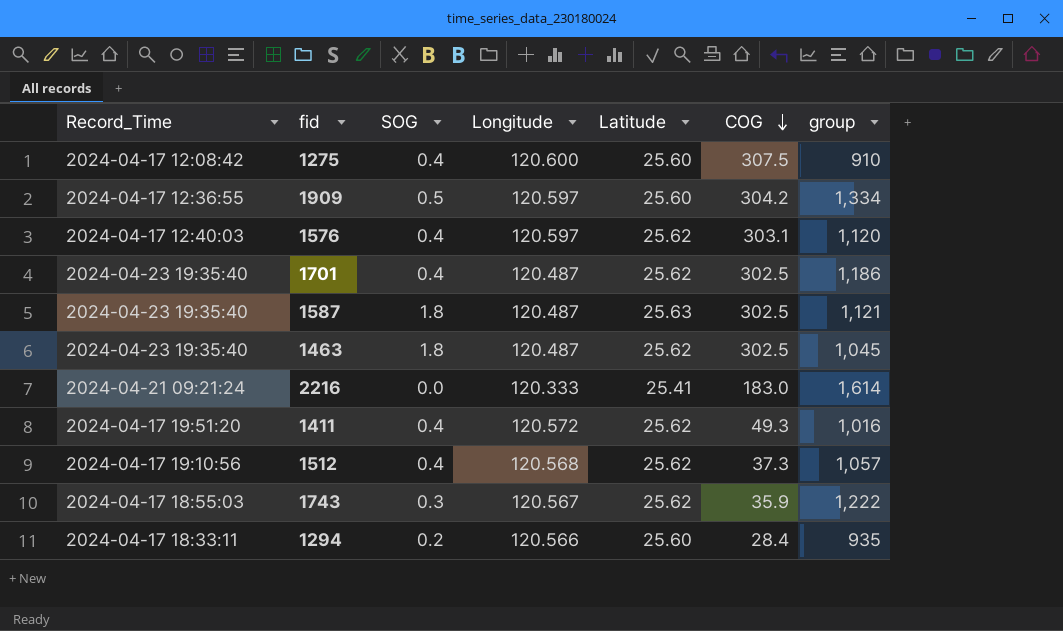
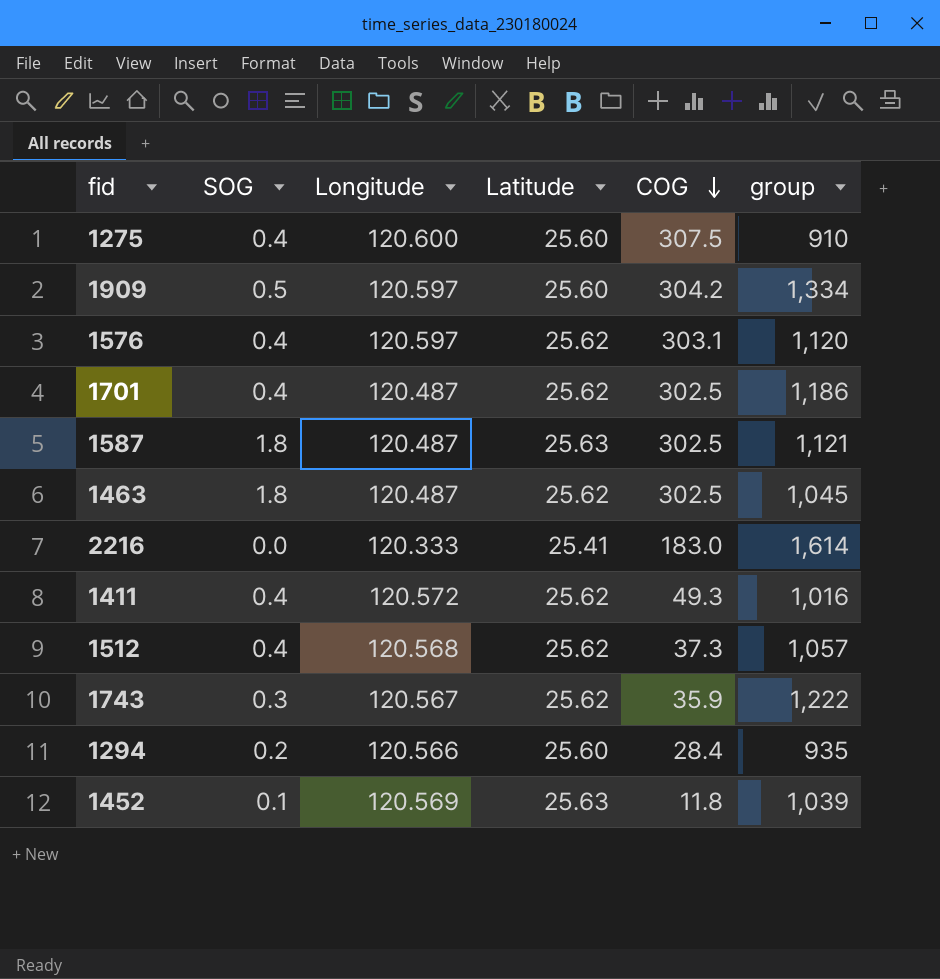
column Record_Time | position: 1 -> none
row 1452: none -> 0.1 | 120.569 | 25.63 | 11.8 | 1,039

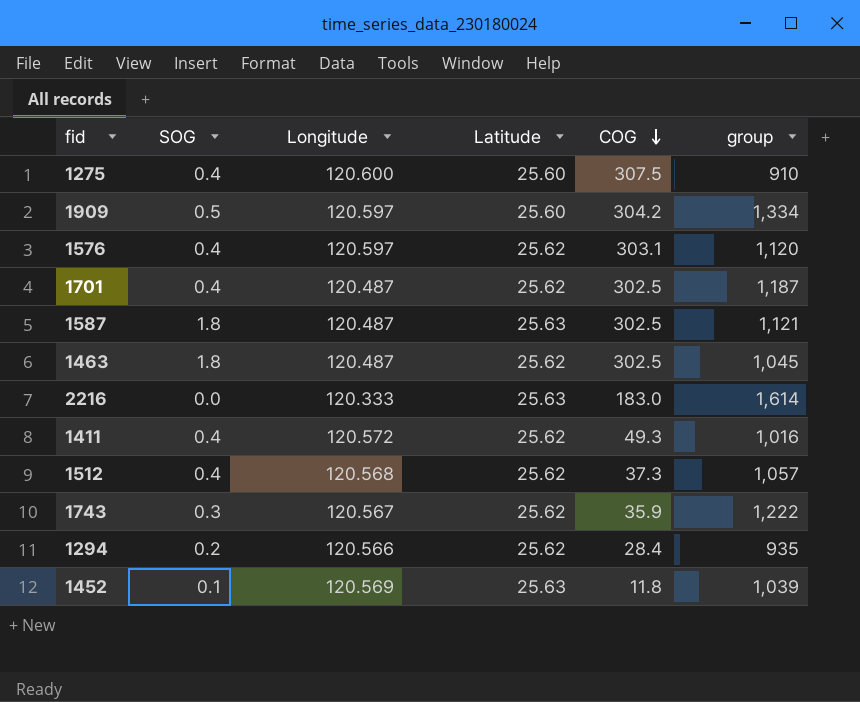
1701 | group: 1,186 -> 1,187
2216 | Latitude: 25.41 -> 25.63
1294 | Latitude: 25.60 -> 25.62

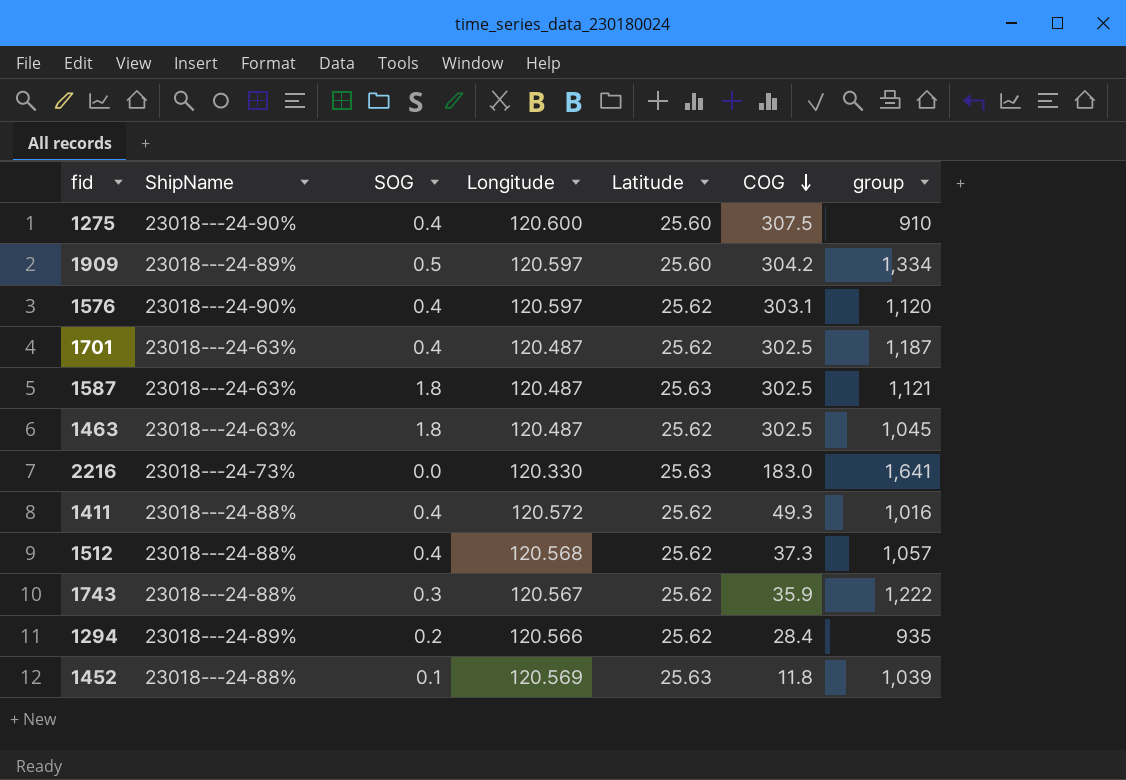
column ShipName | position: none -> 2
2216 | Longitude: 120.333 -> 120.330
2216 | group: 1,614 -> 1,641

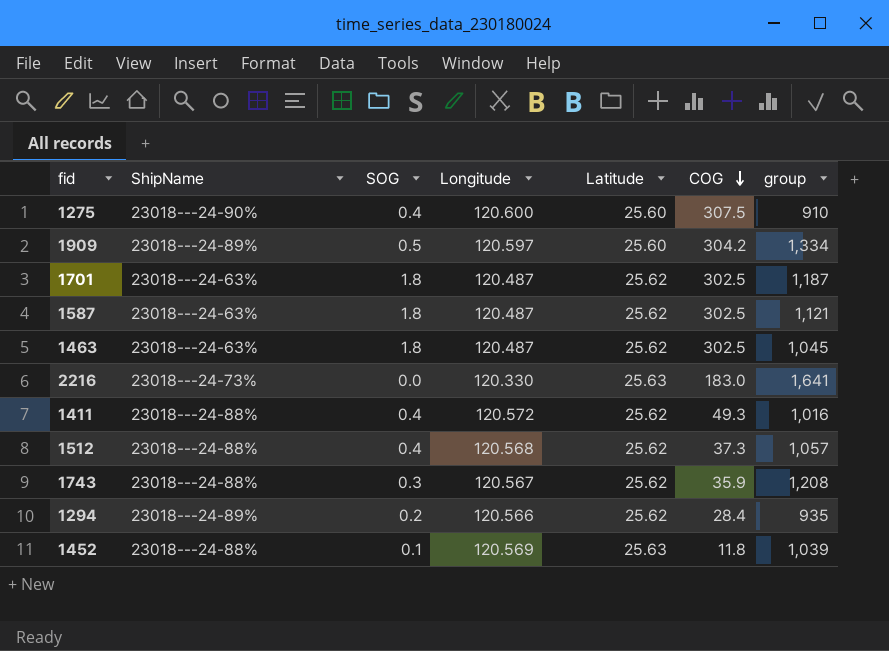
row 1576: 23018---24-90% | 0.4 | 120.597 | 25.62 | 303.1 | 1,120 -> none
1701 | SOG: 0.4 -> 1.8
1587 | Latitude: 25.63 -> 25.62
1743 | group: 1,222 -> 1,208

